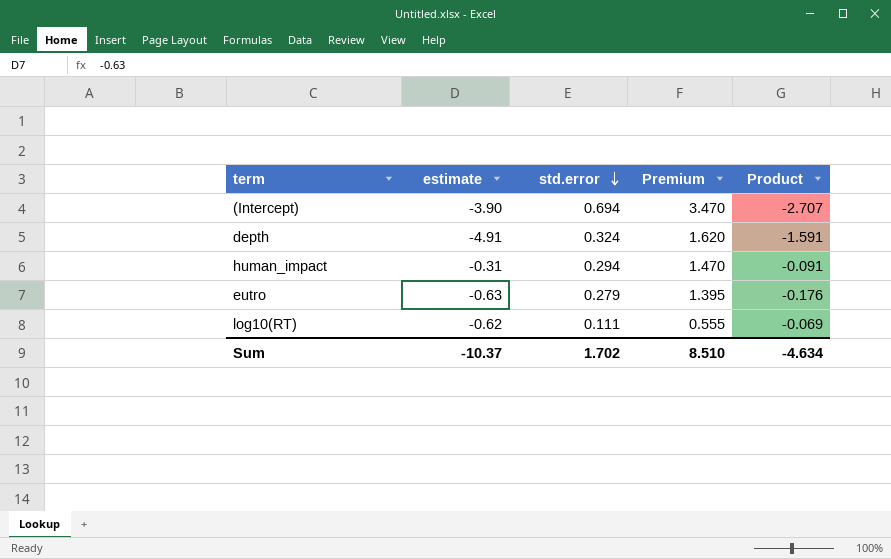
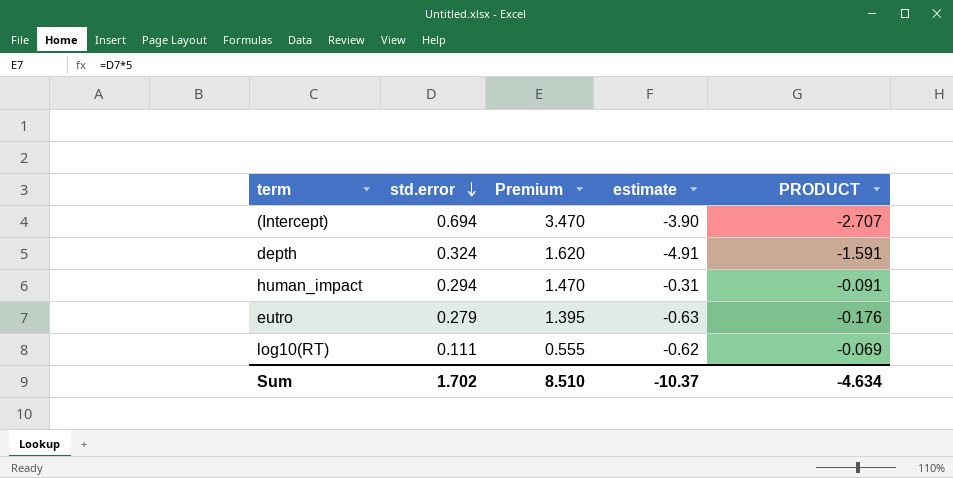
column estimate | position: 2 -> 4
column name: Product -> PRODUCT

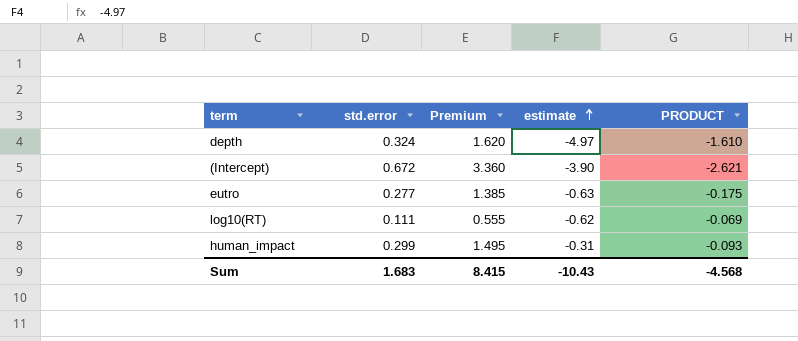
row order: std.error descending -> estimate ascending
depth | estimate: -4.91 -> -4.97
depth | PRODUCT: -1.591 -> -1.610
(Intercept) | std.error: 0.694 -> 0.672
(Intercept) | Premium: 3.470 -> 3.360
(Intercept) | PRODUCT: -2.707 -> -2.621
eutro | std.error: 0.279 -> 0.277
eutro | Premium: 1.395 -> 1.385
eutro | PRODUCT: -0.176 -> -0.175
human_impact | std.error: 0.294 -> 0.299
human_impact | Premium: 1.470 -> 1.495
human_impact | PRODUCT: -0.091 -> -0.093
Sum | std.error: 1.702 -> 1.683
Sum | Premium: 8.510 -> 8.415
Sum | estimate: -10.37 -> -10.43
Sum | PRODUCT: -4.634 -> -4.568

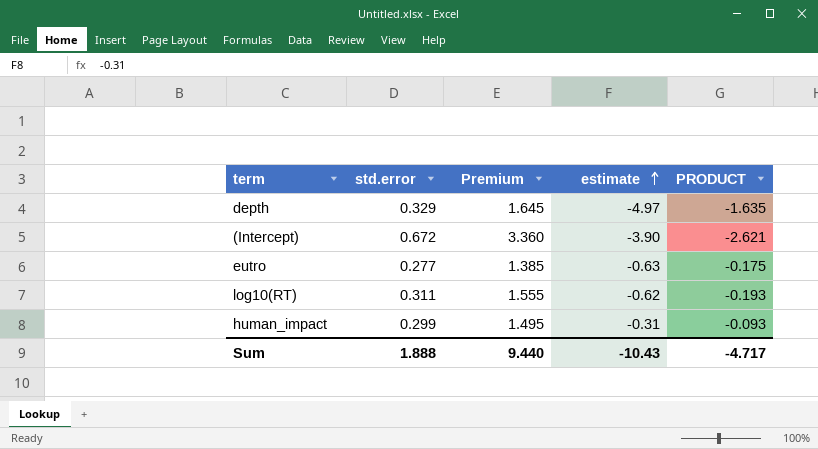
depth | std.error: 0.324 -> 0.329
depth | Premium: 1.620 -> 1.645
depth | PRODUCT: -1.610 -> -1.635
log10(RT) | std.error: 0.111 -> 0.311
log10(RT) | Premium: 0.555 -> 1.555
log10(RT) | PRODUCT: -0.069 -> -0.193
Sum | std.error: 1.683 -> 1.888
Sum | Premium: 8.415 -> 9.440
Sum | PRODUCT: -4.568 -> -4.717

